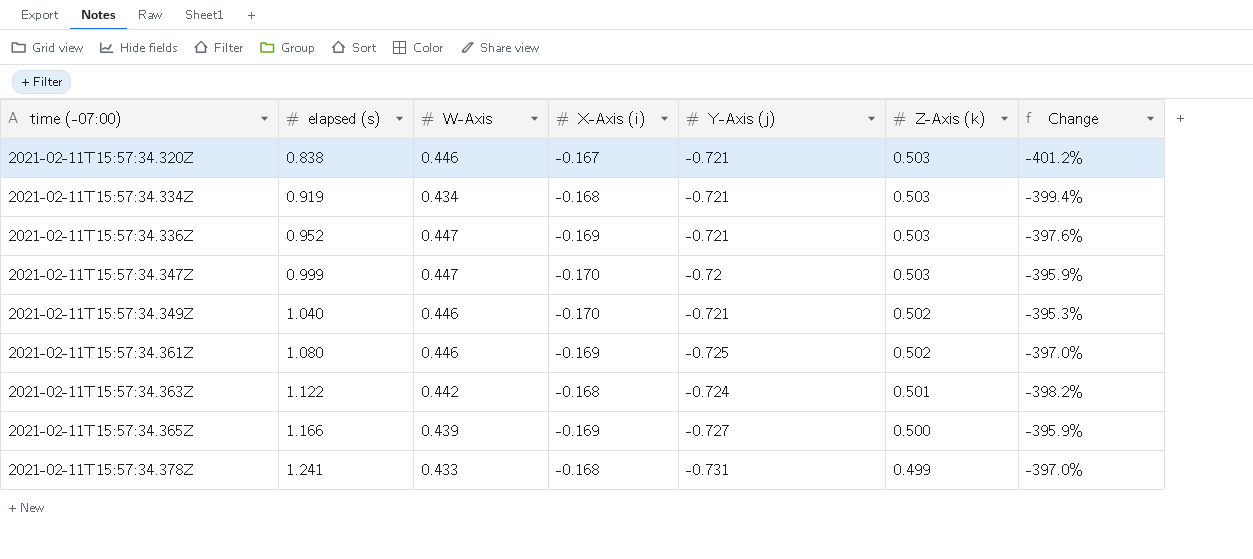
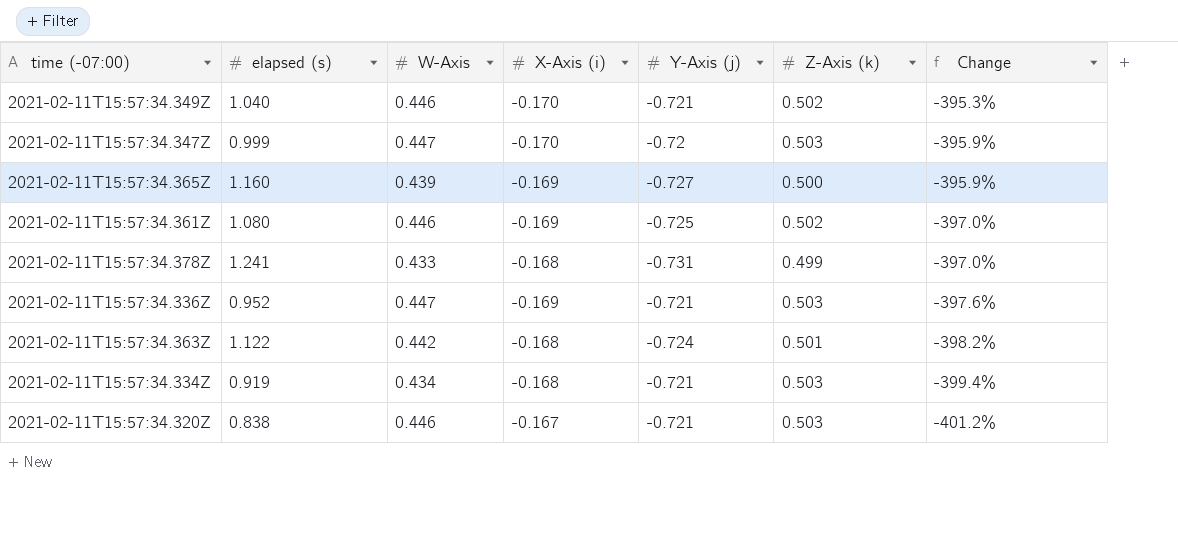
row order: time (-07:00) ascending -> Change descending
2021-02-11T15:57:34.365Z | elapsed (s): 1.166 -> 1.160

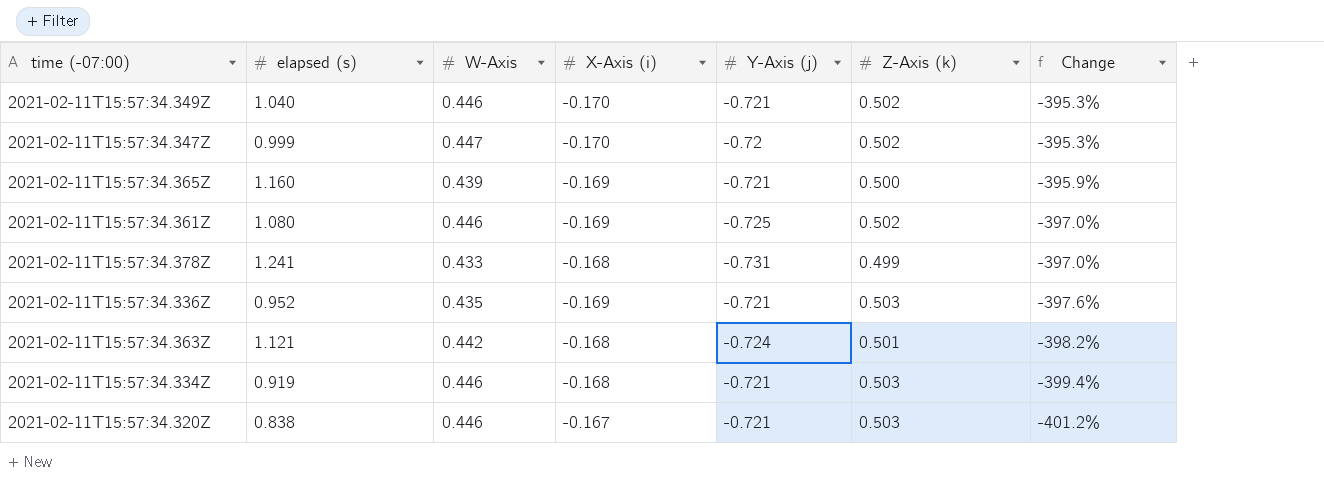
2021-02-11T15:57:34.347Z | Z-Axis (k): 0.503 -> 0.502
2021-02-11T15:57:34.347Z | Change: -395.9% -> -395.3%
2021-02-11T15:57:34.365Z | Y-Axis (j): -0.727 -> -0.721
2021-02-11T15:57:34.336Z | W-Axis: 0.447 -> 0.435
2021-02-11T15:57:34.363Z | elapsed (s): 1.122 -> 1.121
2021-02-11T15:57:34.334Z | W-Axis: 0.434 -> 0.446

